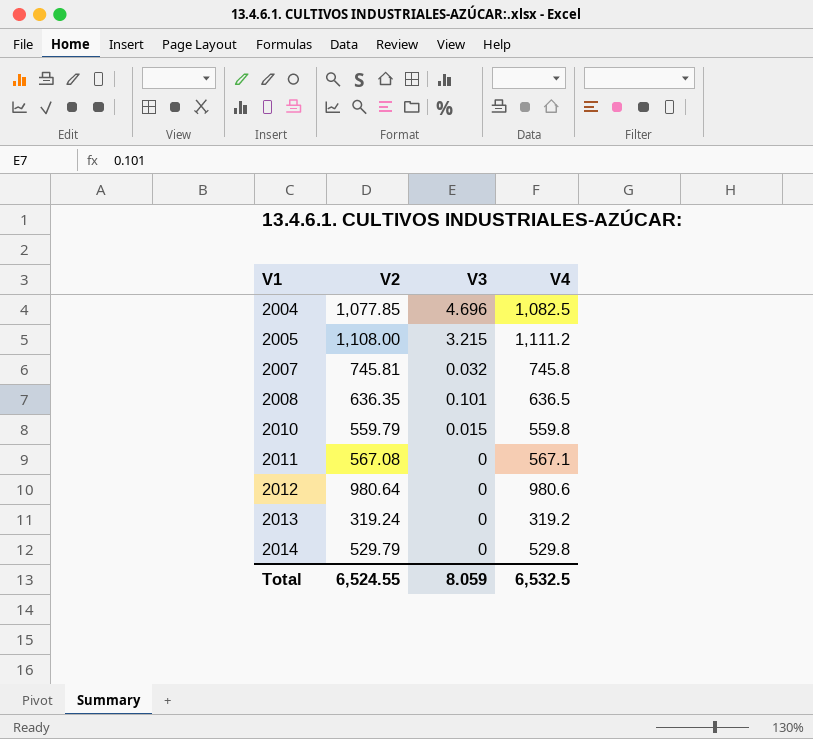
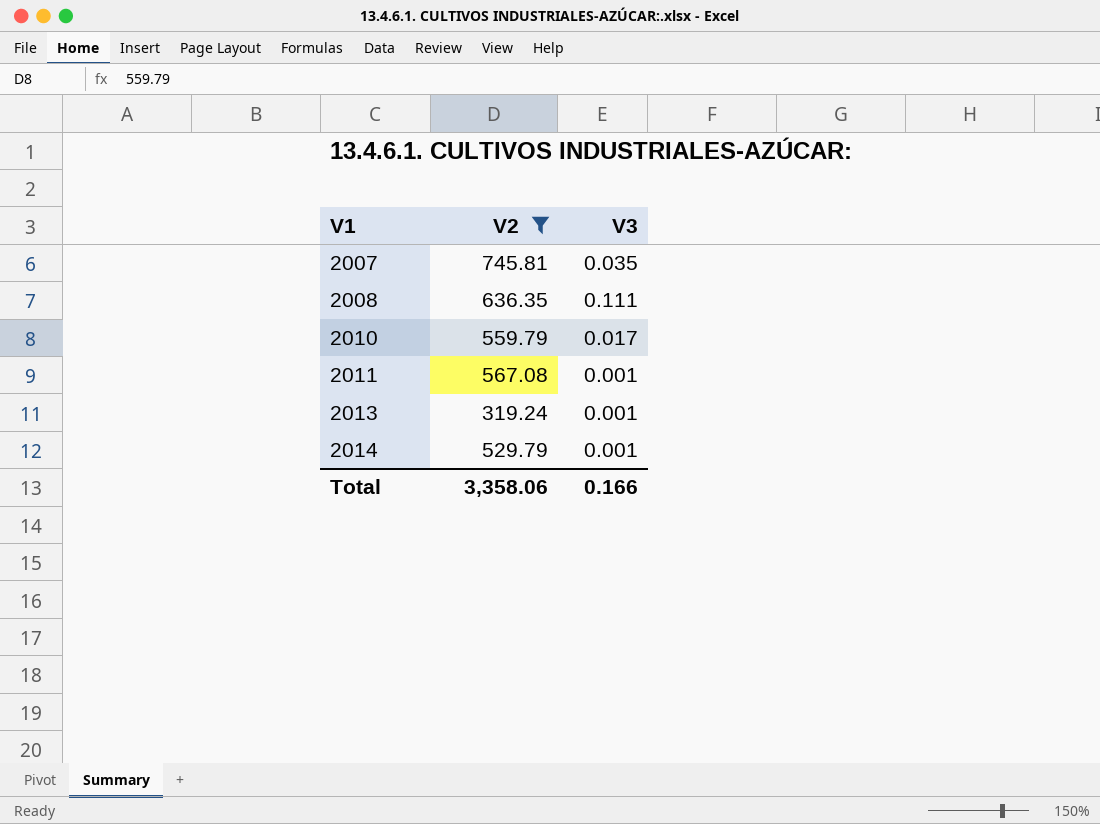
filter: none -> V2 <= 745.81
column V4 | formula: [V2] + [V3] -> none
2007 | V3: 0.032 -> 0.035
2008 | V3: 0.101 -> 0.111
2010 | V3: 0.015 -> 0.017
2011 | V3: 0 -> 0.001
2013 | V3: 0 -> 0.001
2014 | V3: 0 -> 0.001
Total | V2: 6,524.55 -> 3,358.06
Total | V3: 8.059 -> 0.166

